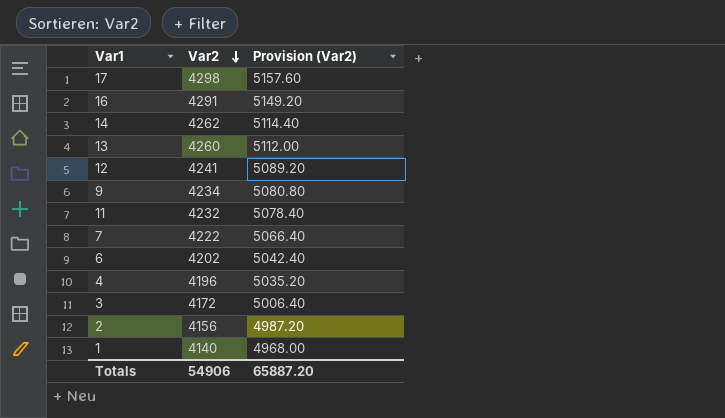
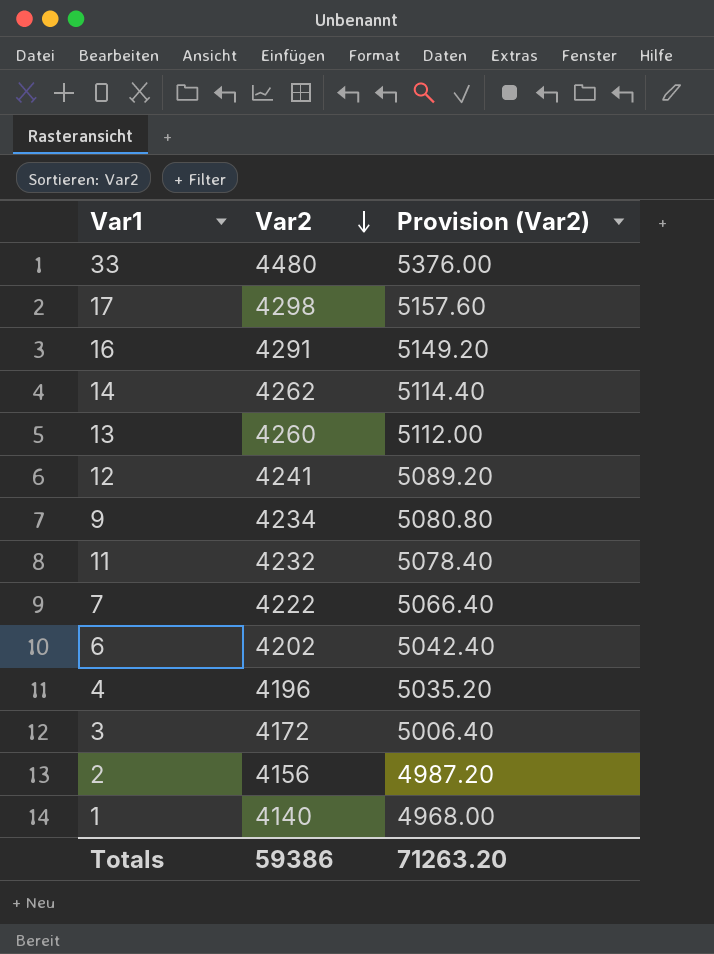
row 33: none -> 4480 | 5376.00
Totals | Var2: 54906 -> 59386
Totals | Provision (Var2): 65887.20 -> 71263.20

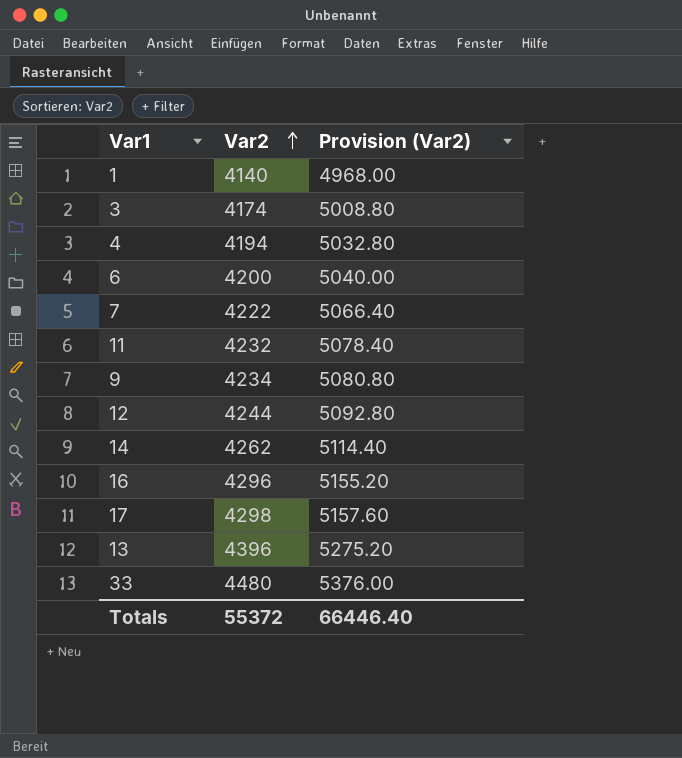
row order: Var2 descending -> Var2 ascending
row 2: 4156 | 4987.20 -> none
3 | Var2: 4172 -> 4174
3 | Provision (Var2): 5006.40 -> 5008.80
4 | Var2: 4196 -> 4194
4 | Provision (Var2): 5035.20 -> 5032.80
6 | Var2: 4202 -> 4200
6 | Provision (Var2): 5042.40 -> 5040.00
12 | Var2: 4241 -> 4244
12 | Provision (Var2): 5089.20 -> 5092.80
16 | Var2: 4291 -> 4296
16 | Provision (Var2): 5149.20 -> 5155.20
13 | Var2: 4260 -> 4396
13 | Provision (Var2): 5112.00 -> 5275.20
Totals | Var2: 59386 -> 55372
Totals | Provision (Var2): 71263.20 -> 66446.40

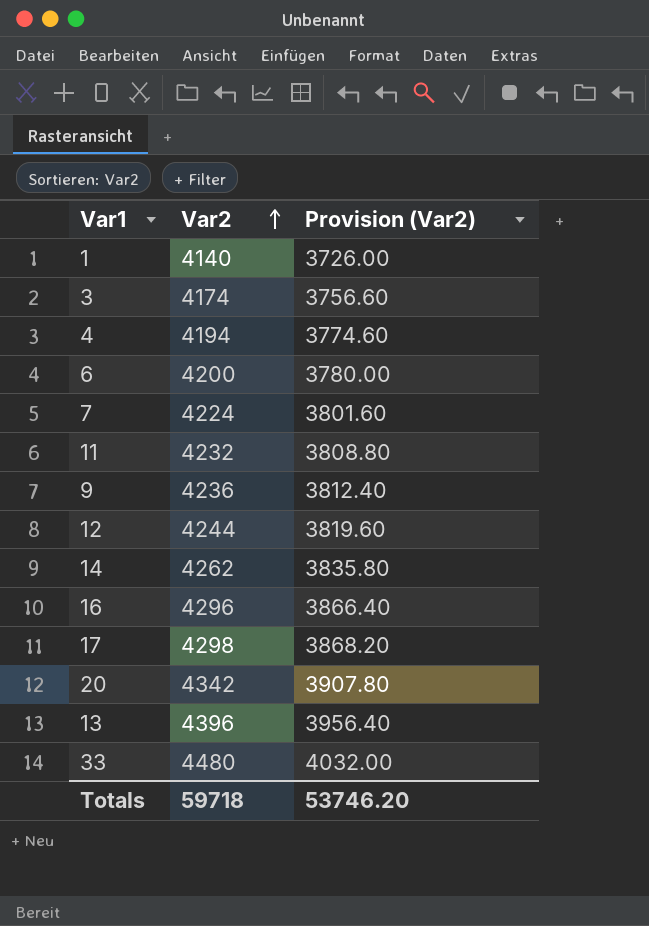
column Provision (Var2) | formula: [Var2] * 1.2 -> [Var2] * 0.9
7 | Var2: 4222 -> 4224
9 | Var2: 4234 -> 4236
row 20: none -> 4342 | 3907.80
Totals | Var2: 55372 -> 59718
Totals | Provision (Var2): 66446.40 -> 53746.20

